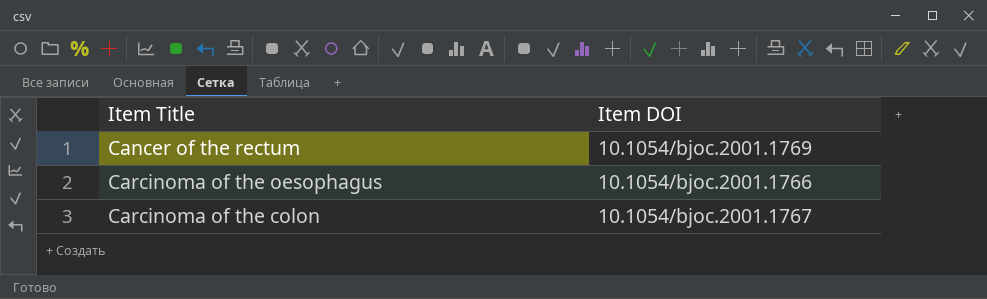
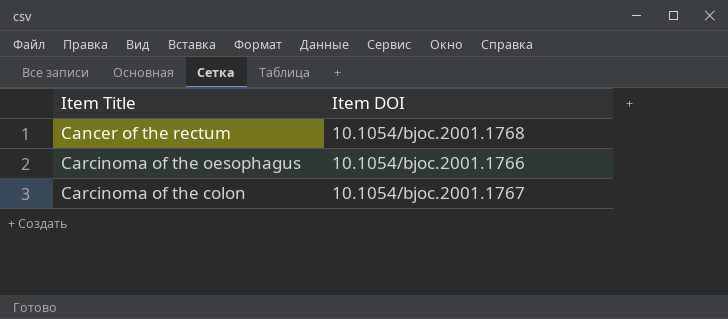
Cancer of the rectum | Item DOI: 10.1054/bjoc.2001.1769 -> 10.1054/bjoc.2001.1768

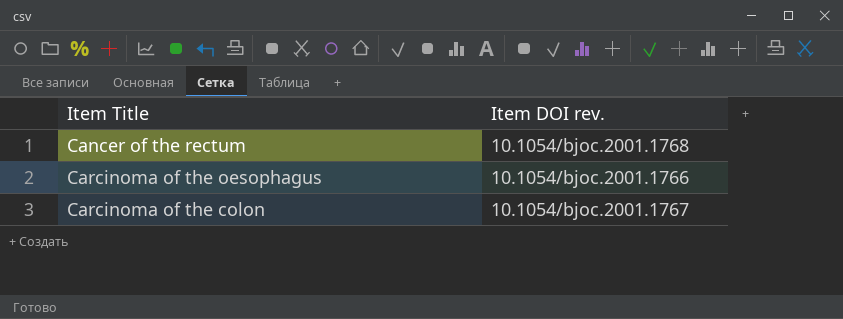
column name: Item DOI -> Item DOI rev.

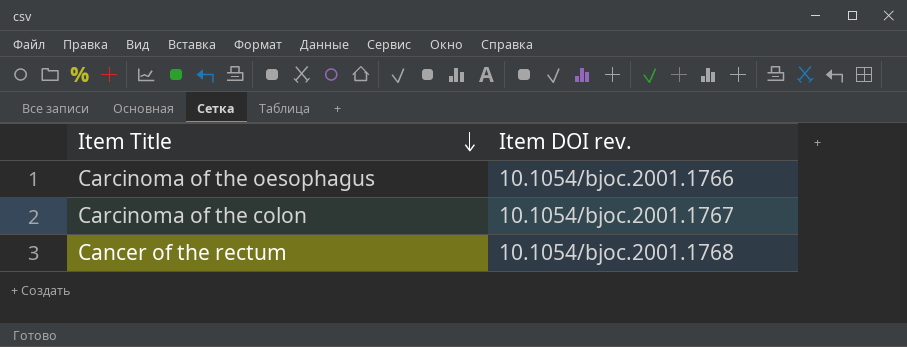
row order: none -> Item Title descending

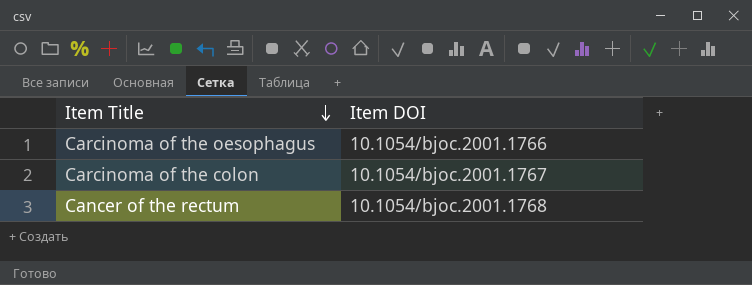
column name: Item DOI rev. -> Item DOI

